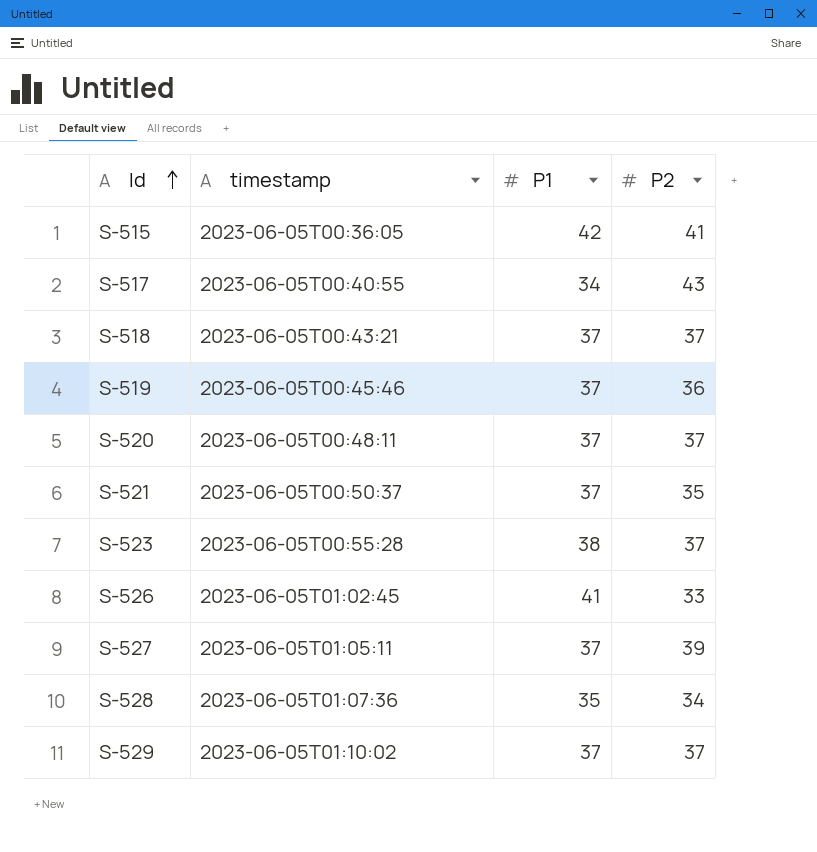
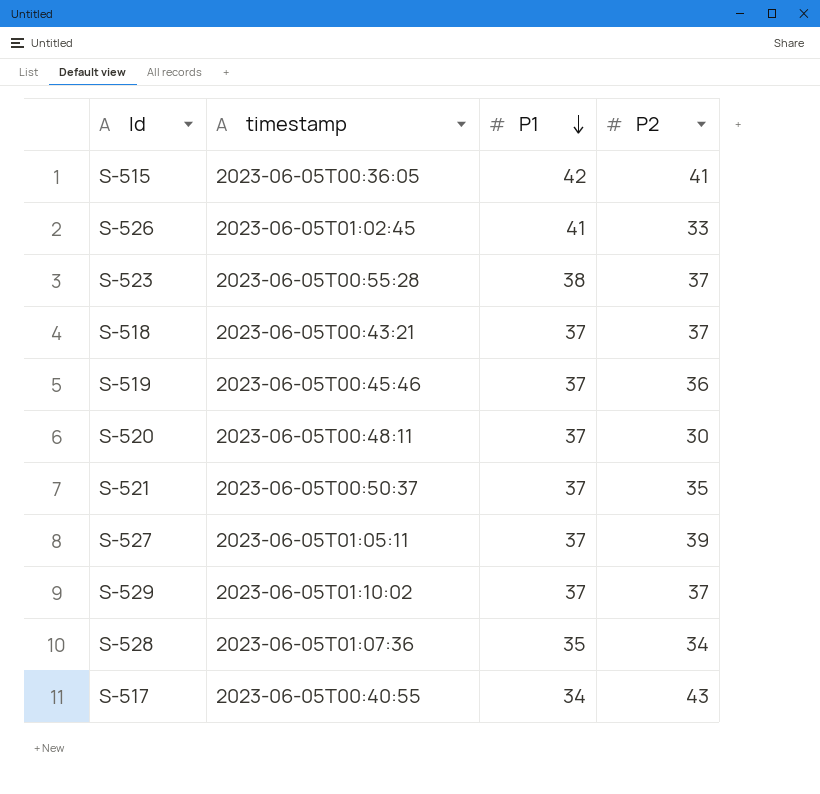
row order: Id ascending -> P1 descending
S-520 | P2: 37 -> 30

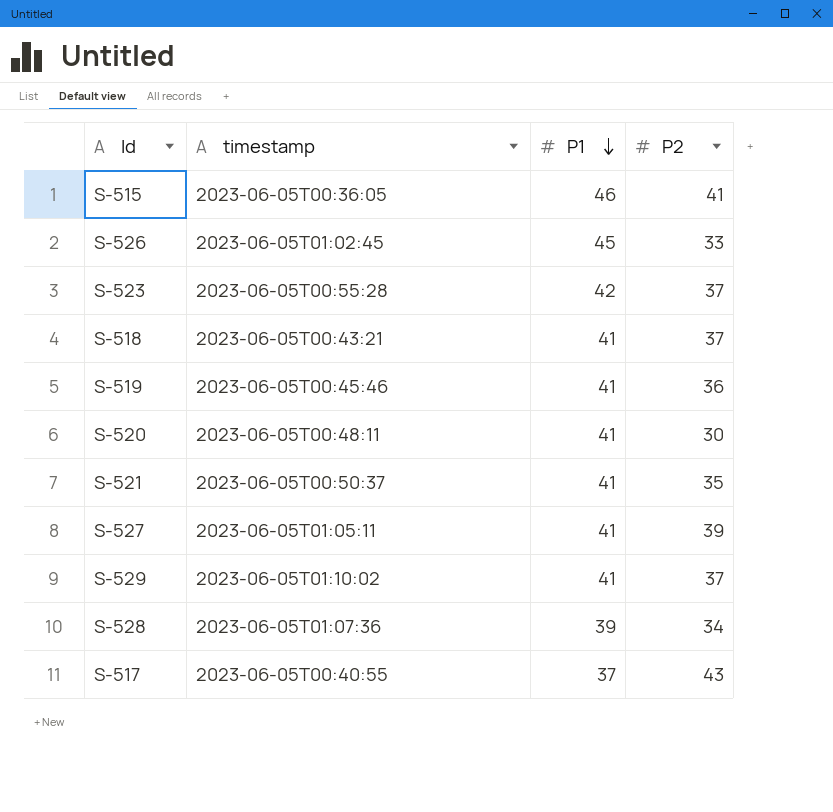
S-515 | P1: 42 -> 46
S-526 | P1: 41 -> 45
S-523 | P1: 38 -> 42
S-518 | P1: 37 -> 41
S-519 | P1: 37 -> 41
S-520 | P1: 37 -> 41
S-521 | P1: 37 -> 41
S-527 | P1: 37 -> 41
S-529 | P1: 37 -> 41
S-528 | P1: 35 -> 39
S-517 | P1: 34 -> 37

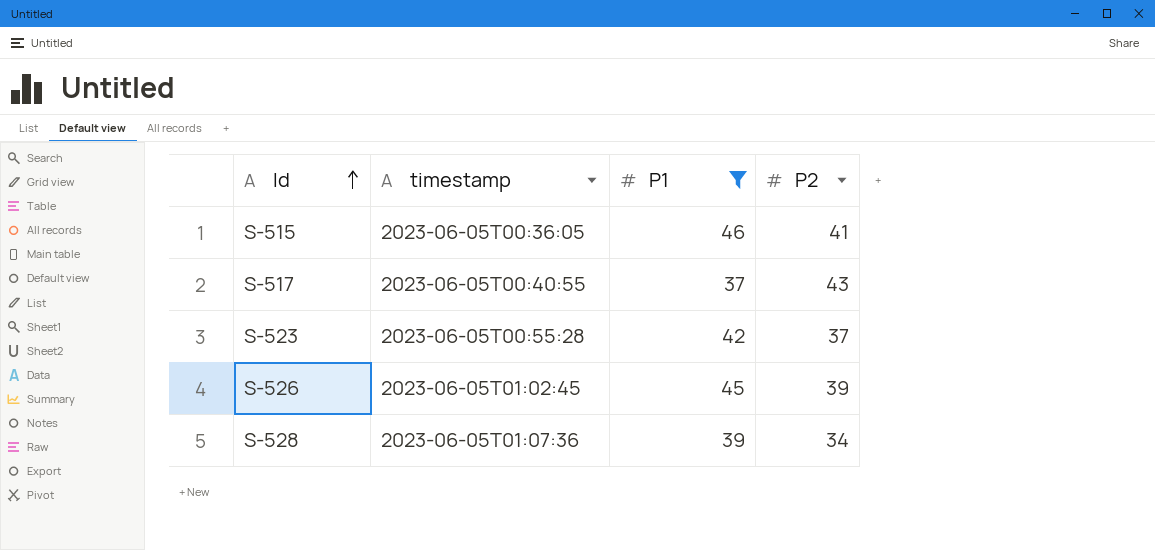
filter: none -> P1 != 41
row order: P1 descending -> Id ascending
S-526 | P2: 33 -> 39

